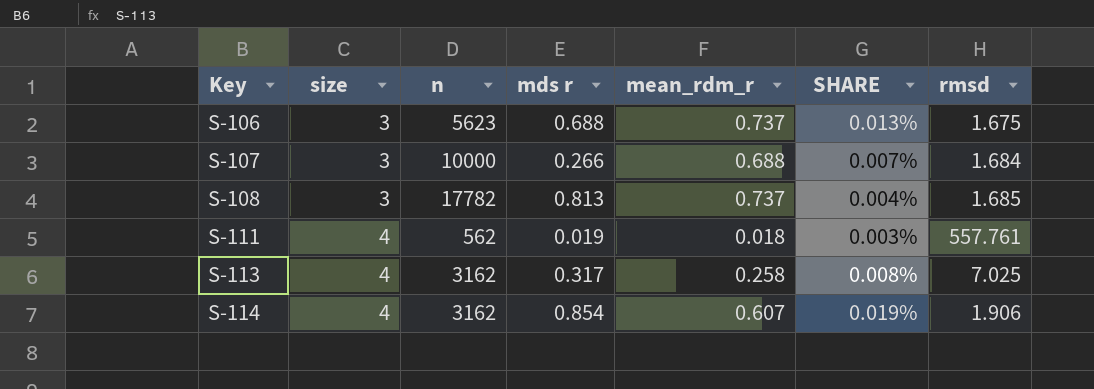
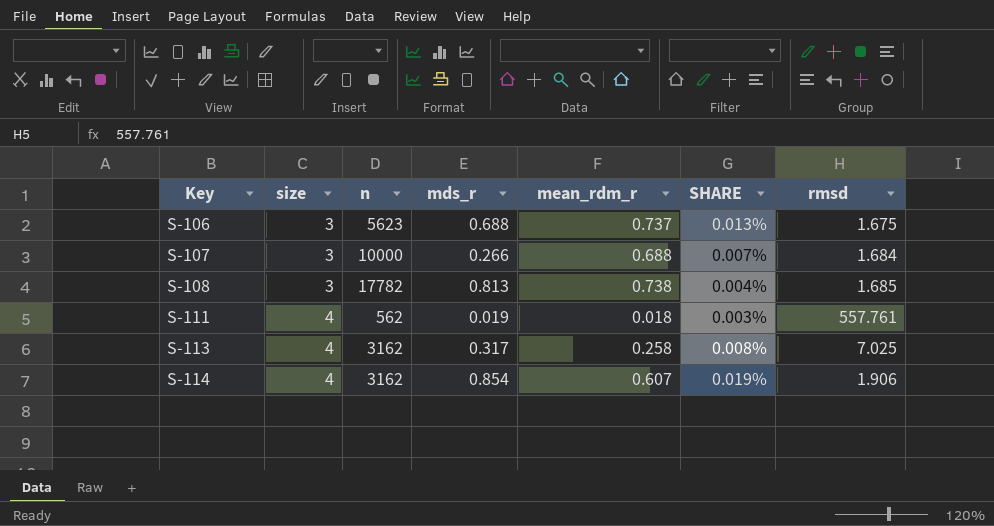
column name: mds r -> mds_r
S-108 | mean_rdm_r: 0.737 -> 0.738

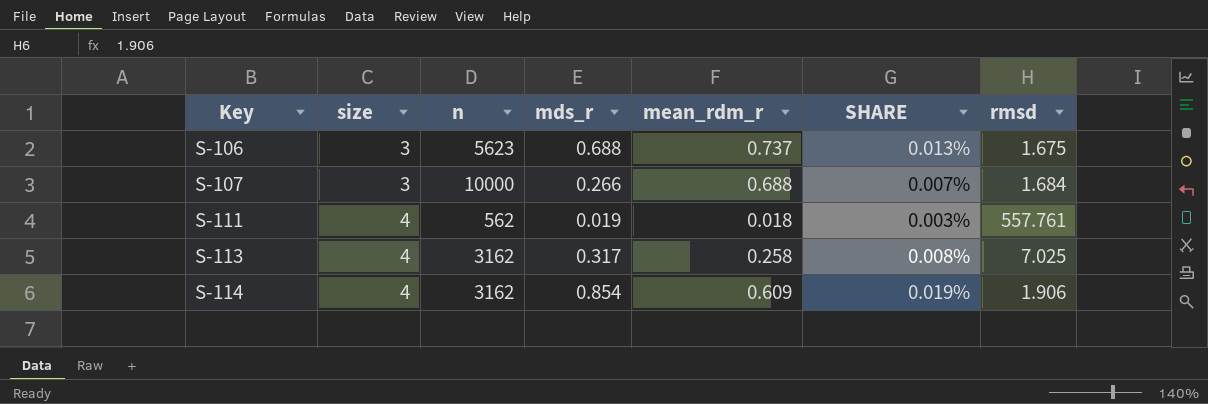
row S-108: 3 | 17782 | 0.813 | 0.738 | 0.004% | 1.685 -> none
S-114 | mean_rdm_r: 0.607 -> 0.609

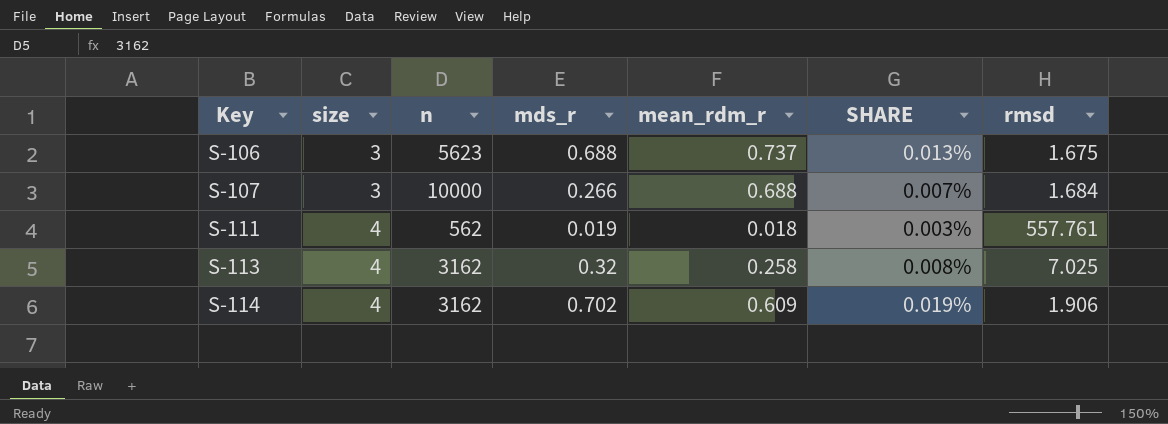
S-113 | mds_r: 0.317 -> 0.32
S-114 | mds_r: 0.854 -> 0.702

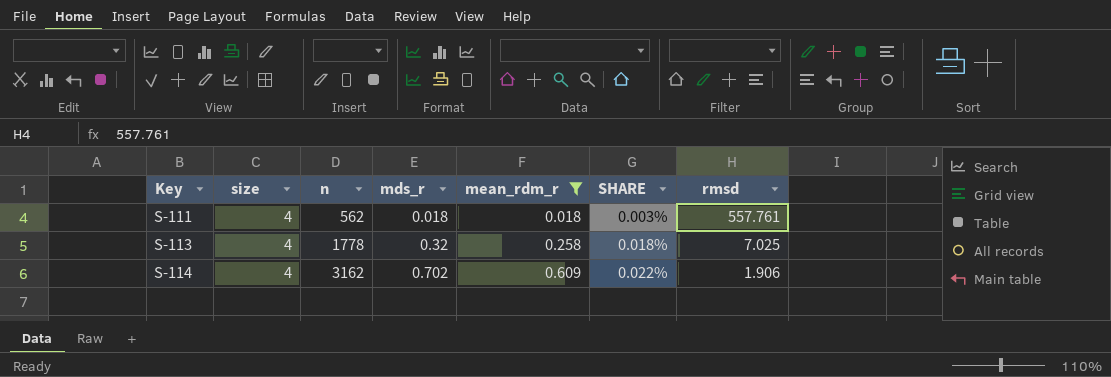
filter: none -> mean_rdm_r <= 0.609
column SHARE | formula: [mean_rdm_r] / [n] -> [mds_r] / [n]
S-111 | mds_r: 0.019 -> 0.018
S-113 | n: 3162 -> 1778

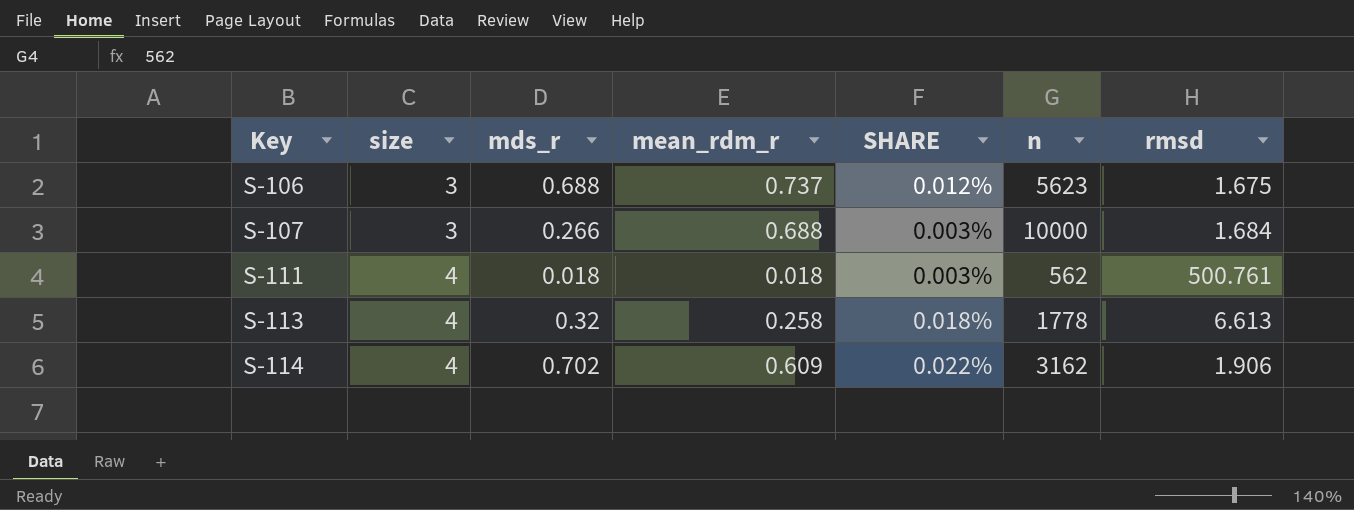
filter: mean_rdm_r <= 0.609 -> none
column n | position: 3 -> 6
S-111 | rmsd: 557.761 -> 500.761
S-113 | rmsd: 7.025 -> 6.613

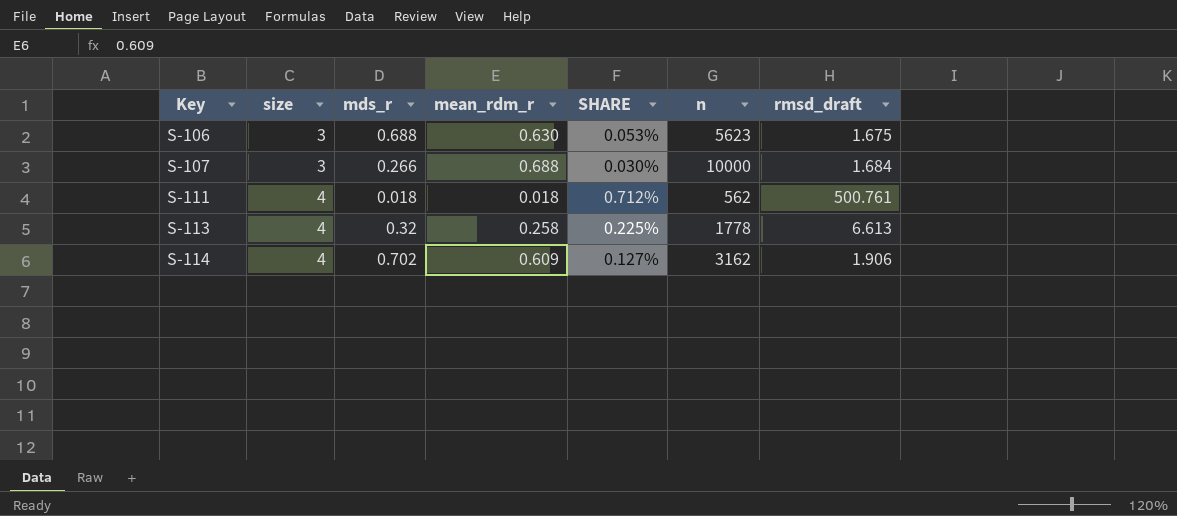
column SHARE | formula: [mds_r] / [n] -> [size] / [n]
column name: rmsd -> rmsd_draft
S-106 | mean_rdm_r: 0.737 -> 0.630

